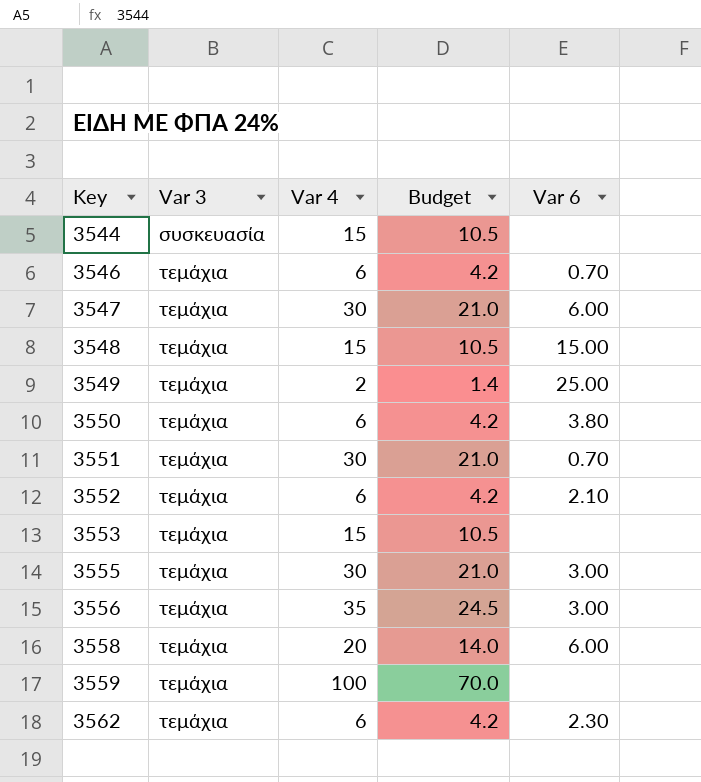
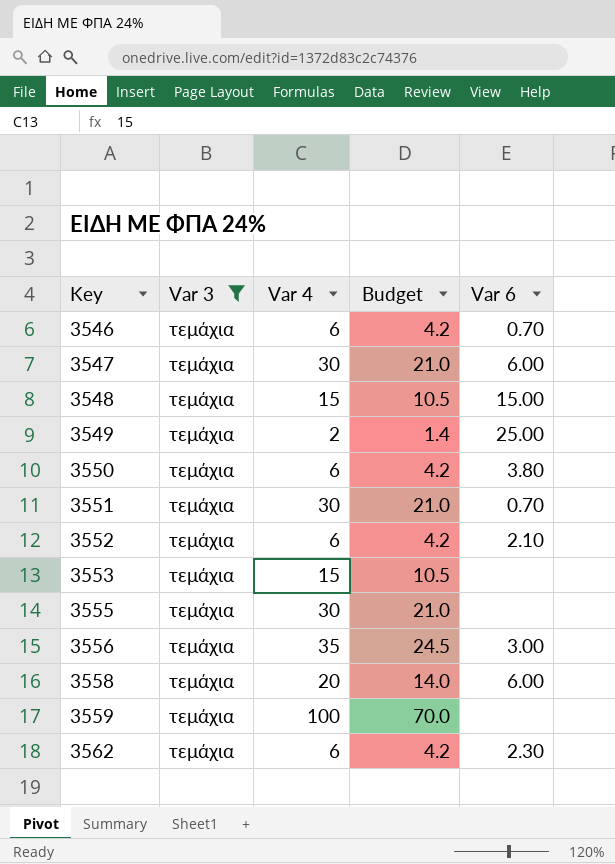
filter: none -> Var 3 = τεμάχια
3555 | Var 6: 3.00 -> none

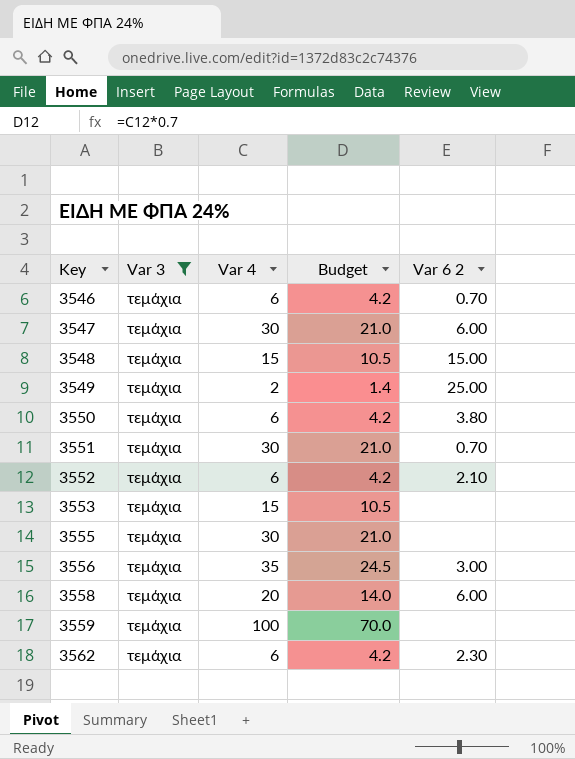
column name: Var 6 -> Var 6 2

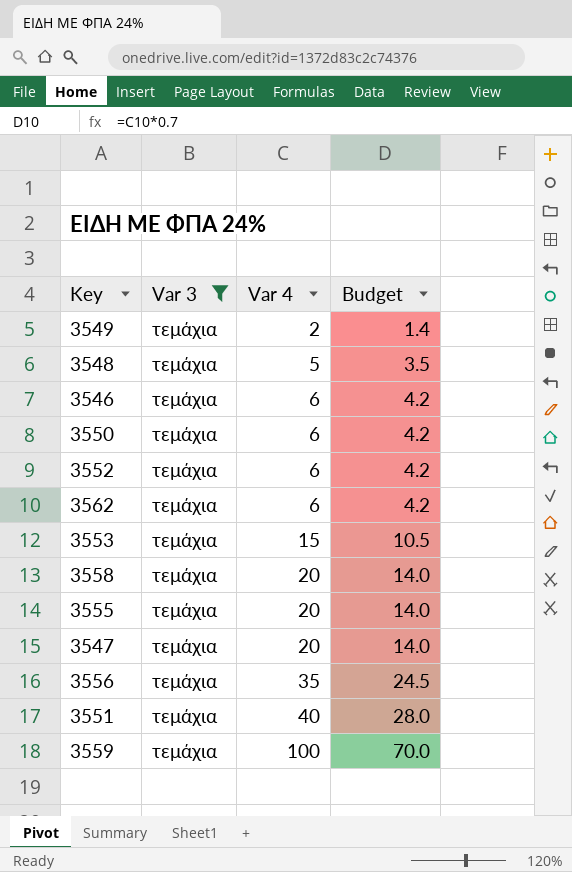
row order: Key ascending -> Var 4 ascending
column Var 6 2 | position: 5 -> none
3548 | Var 4: 15 -> 5
3548 | Budget: 10.5 -> 3.5
3555 | Var 4: 30 -> 20
3555 | Budget: 21.0 -> 14.0
3547 | Var 4: 30 -> 20
3547 | Budget: 21.0 -> 14.0
3551 | Var 4: 30 -> 40
3551 | Budget: 21.0 -> 28.0

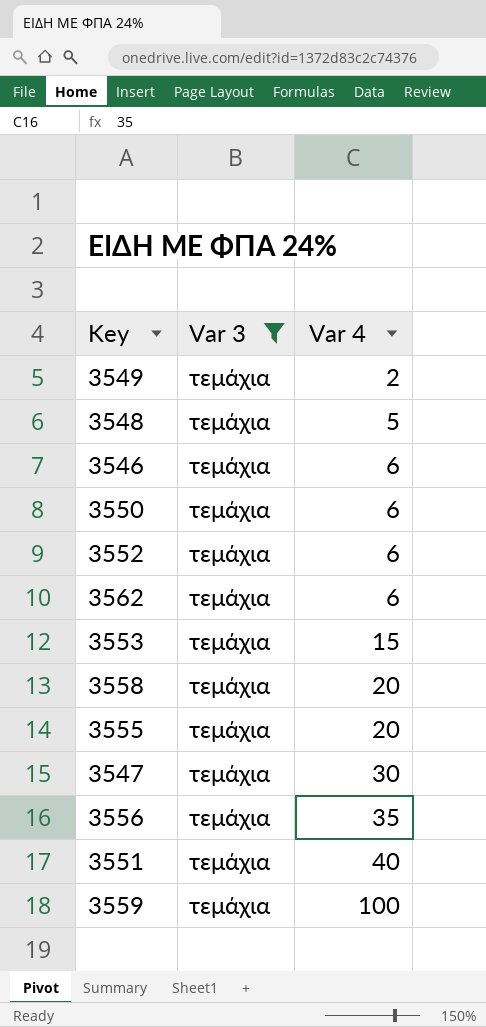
column Budget | formula: [Var 4] * 0.7 -> none
3547 | Var 4: 20 -> 30

